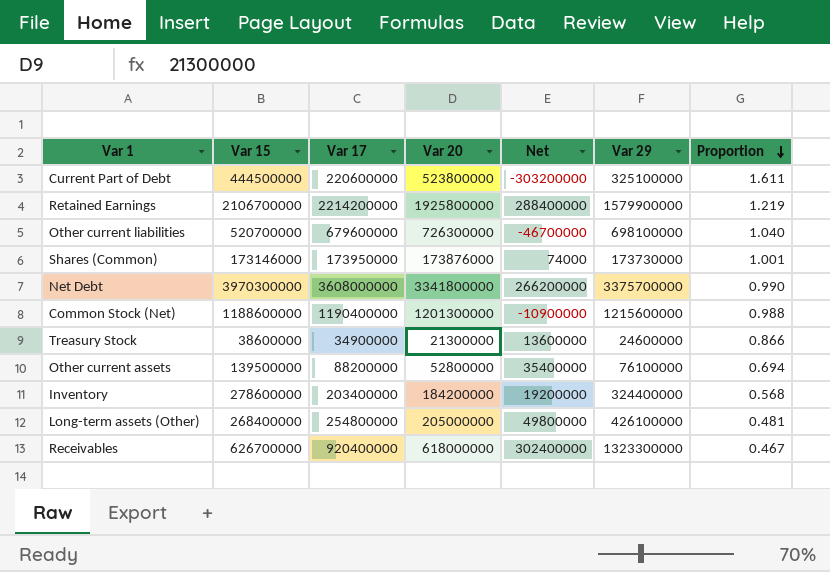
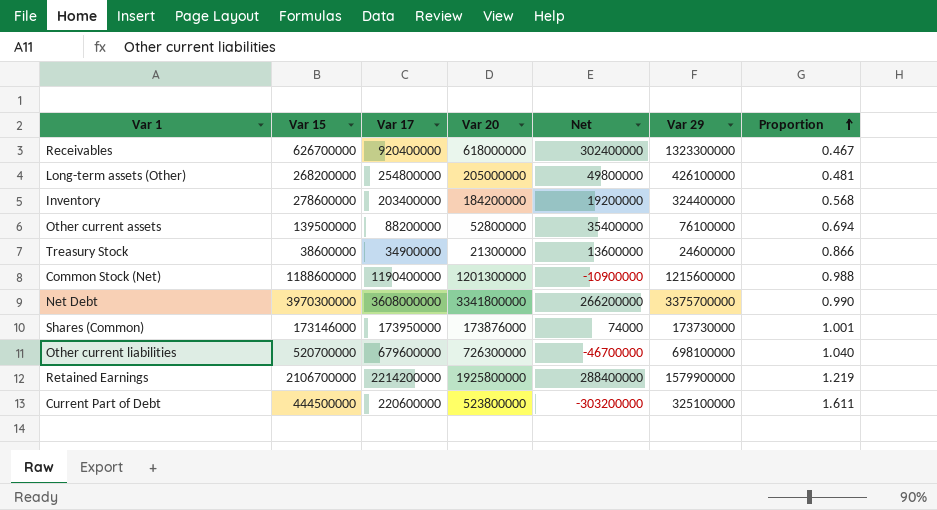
row order: Proportion descending -> Proportion ascending
Long-term assets (Other) | Var 15: 268400000 -> 268200000

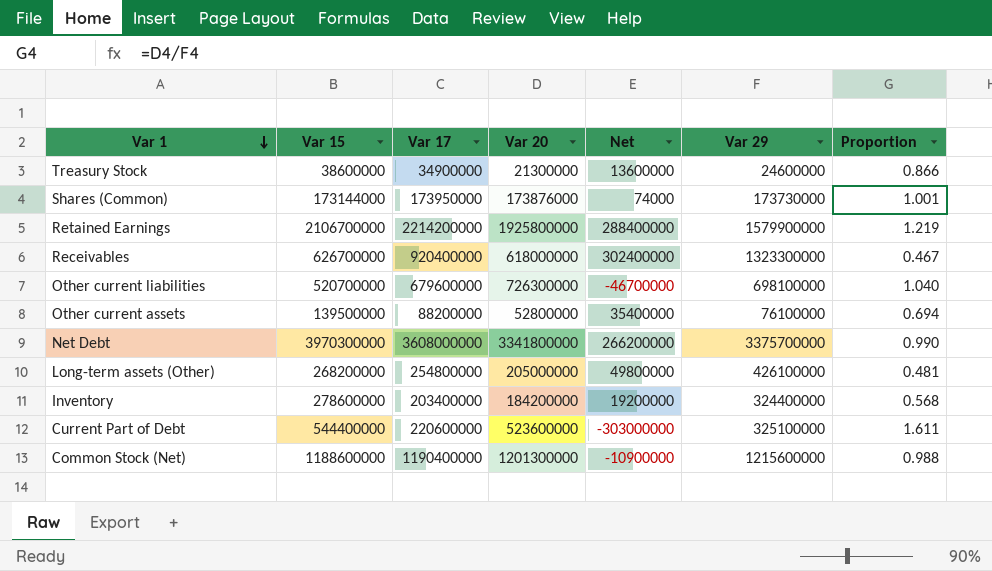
row order: Proportion ascending -> Var 1 descending
Shares (Common) | Var 15: 173146000 -> 173144000
Current Part of Debt | Var 15: 444500000 -> 544400000
Current Part of Debt | Var 20: 523800000 -> 523600000
Current Part of Debt | Net: -303200000 -> -303000000

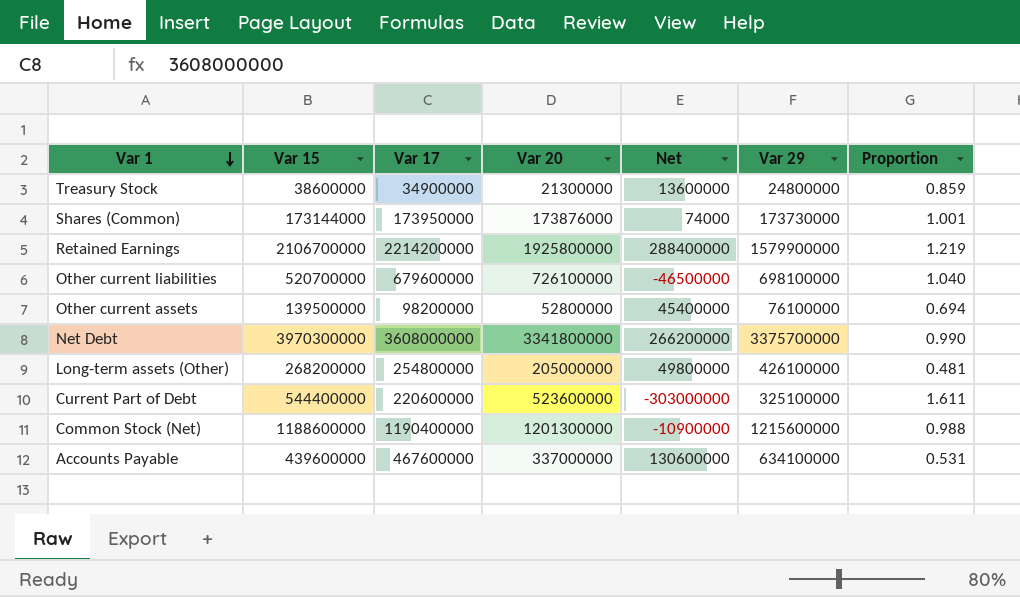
row Receivables: 626700000 | 920400000 | 618000000 | 302400000 | 1323300000 | 0.467 -> none
row Inventory: 278600000 | 203400000 | 184200000 | 19200000 | 324400000 | 0.568 -> none
Treasury Stock | Var 29: 24600000 -> 24800000
Treasury Stock | Proportion: 0.866 -> 0.859
Other current liabilities | Var 20: 726300000 -> 726100000
Other current liabilities | Net: -46700000 -> -46500000
Other current assets | Var 17: 88200000 -> 98200000
Other current assets | Net: 35400000 -> 45400000
row Accounts Payable: none -> 439600000 | 467600000 | 337000000 | 130600000 | 634100000 | 0.531

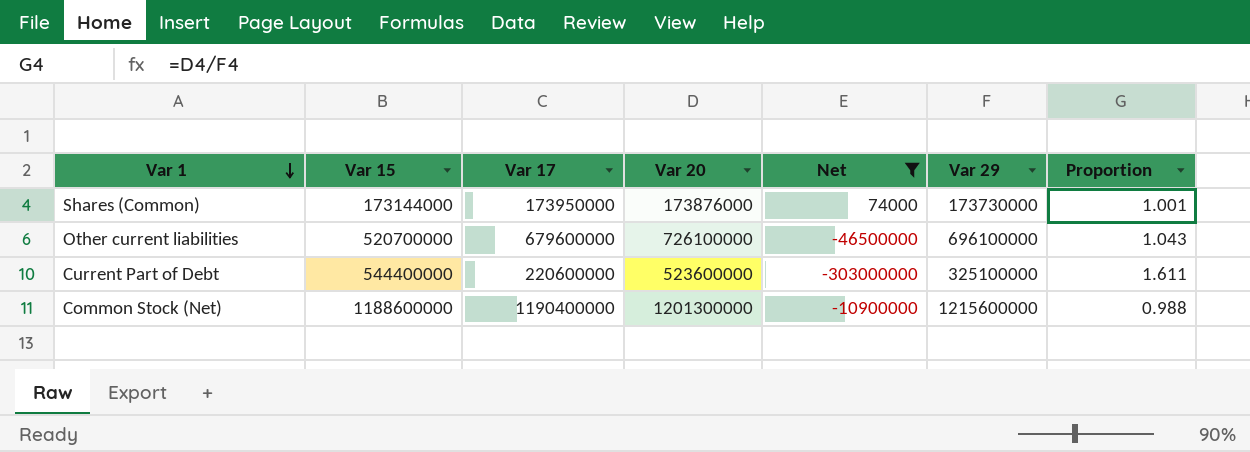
filter: none -> Net <= 74000
Other current liabilities | Var 29: 698100000 -> 696100000
Other current liabilities | Proportion: 1.040 -> 1.043

